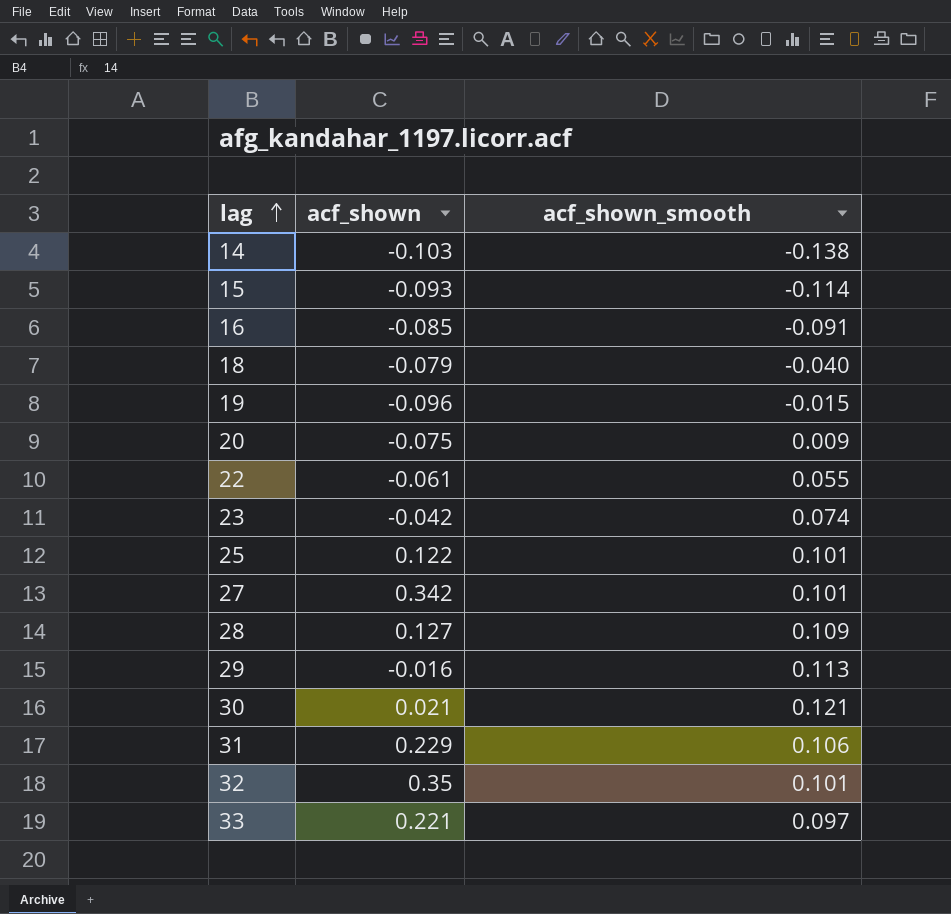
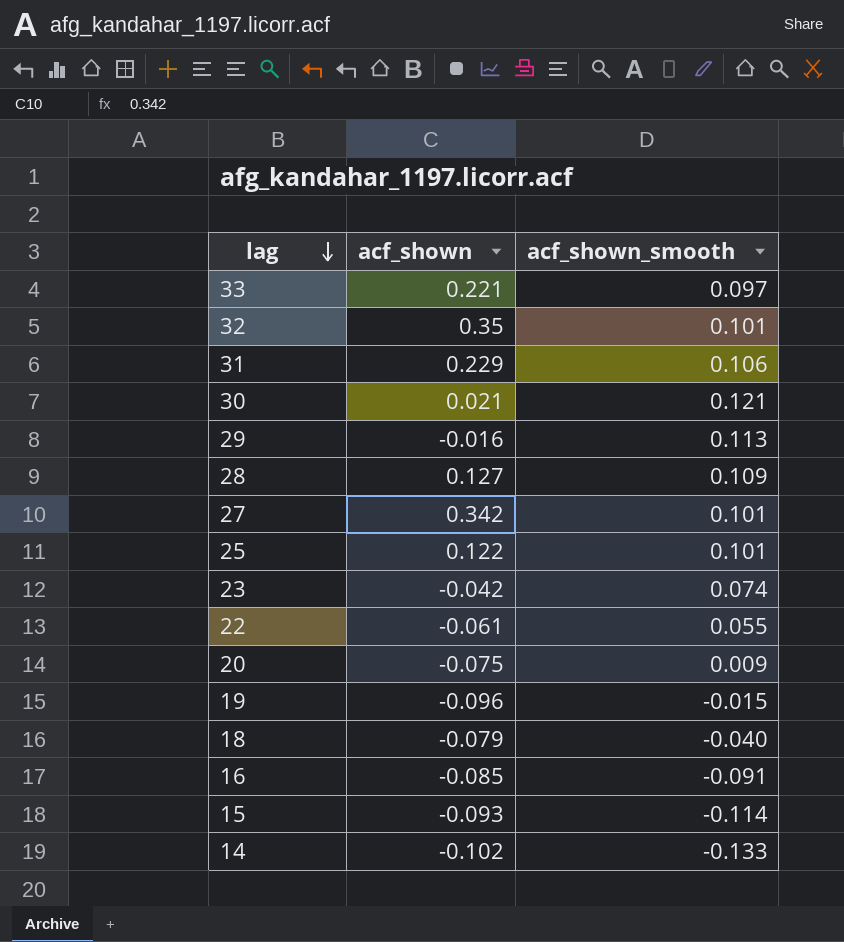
row order: lag ascending -> lag descending
14 | acf_shown: -0.103 -> -0.102
14 | acf_shown_smooth: -0.138 -> -0.133

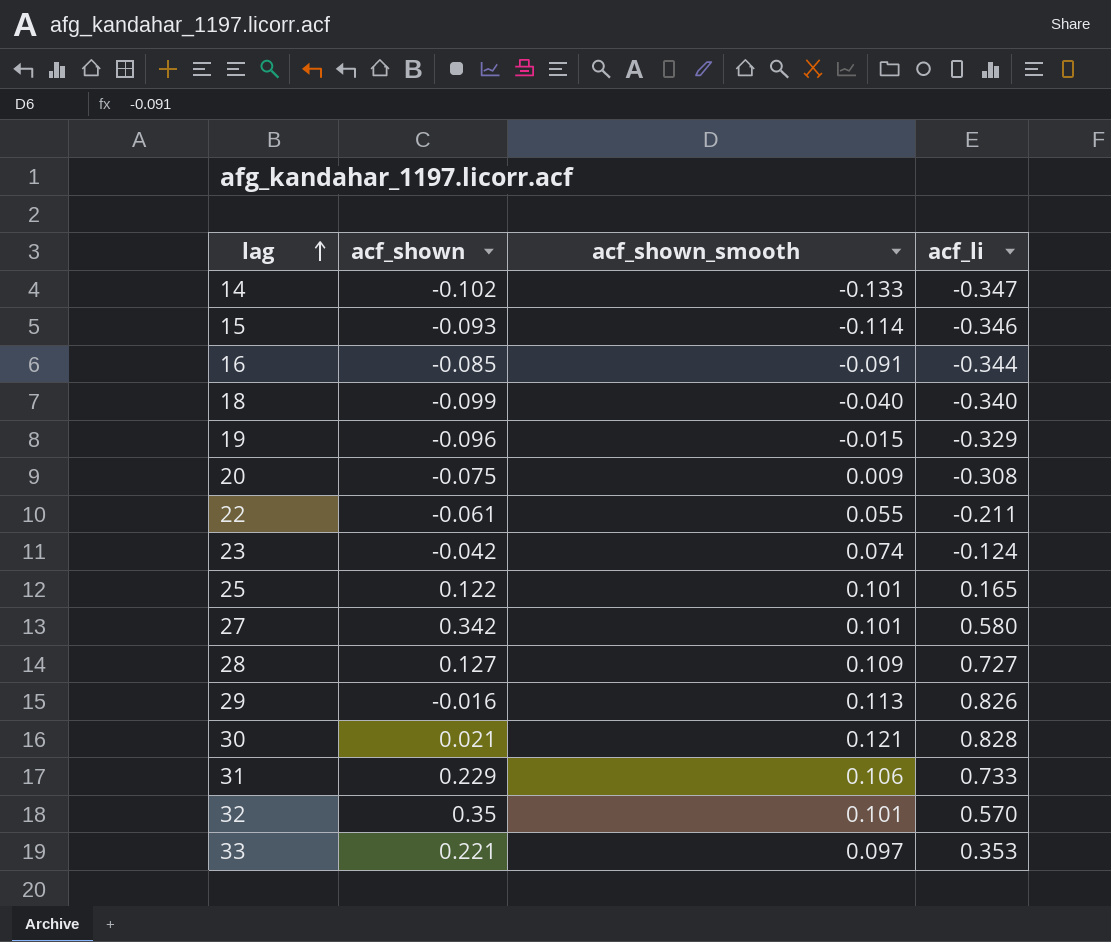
row order: lag descending -> lag ascending
column acf_li | position: none -> 4
18 | acf_shown: -0.079 -> -0.099

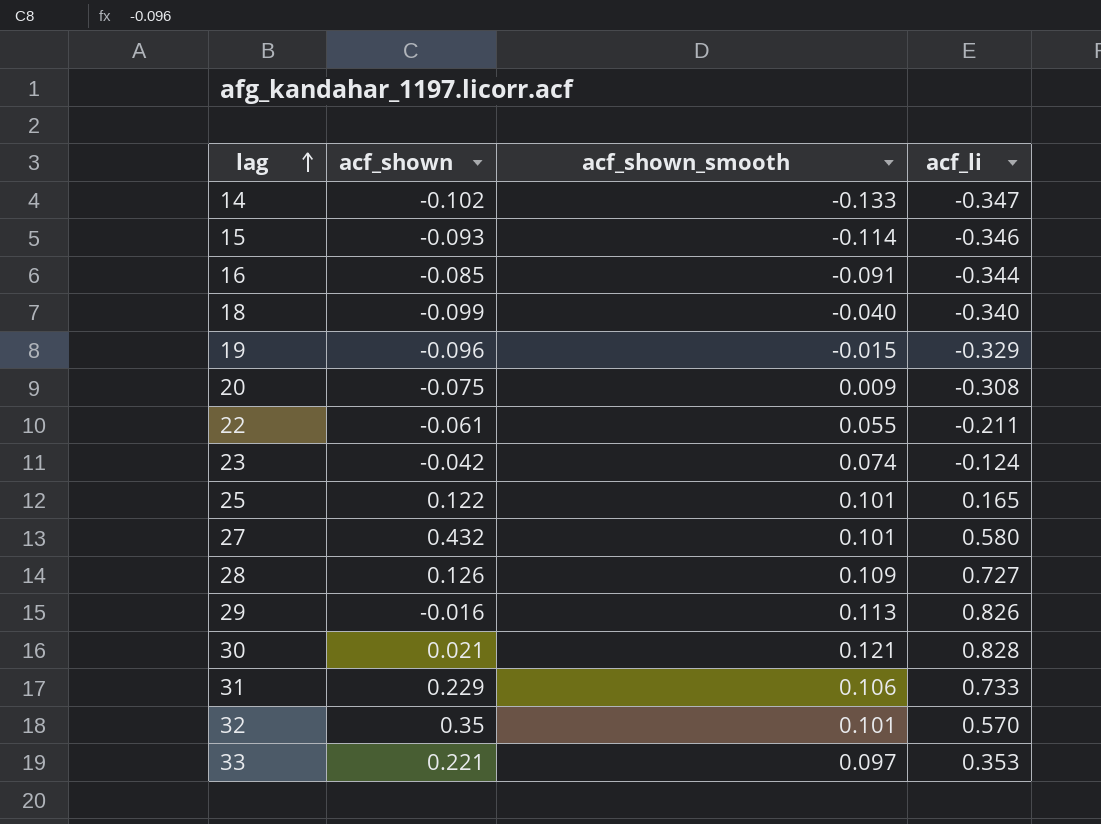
27 | acf_shown: 0.342 -> 0.432
28 | acf_shown: 0.127 -> 0.126

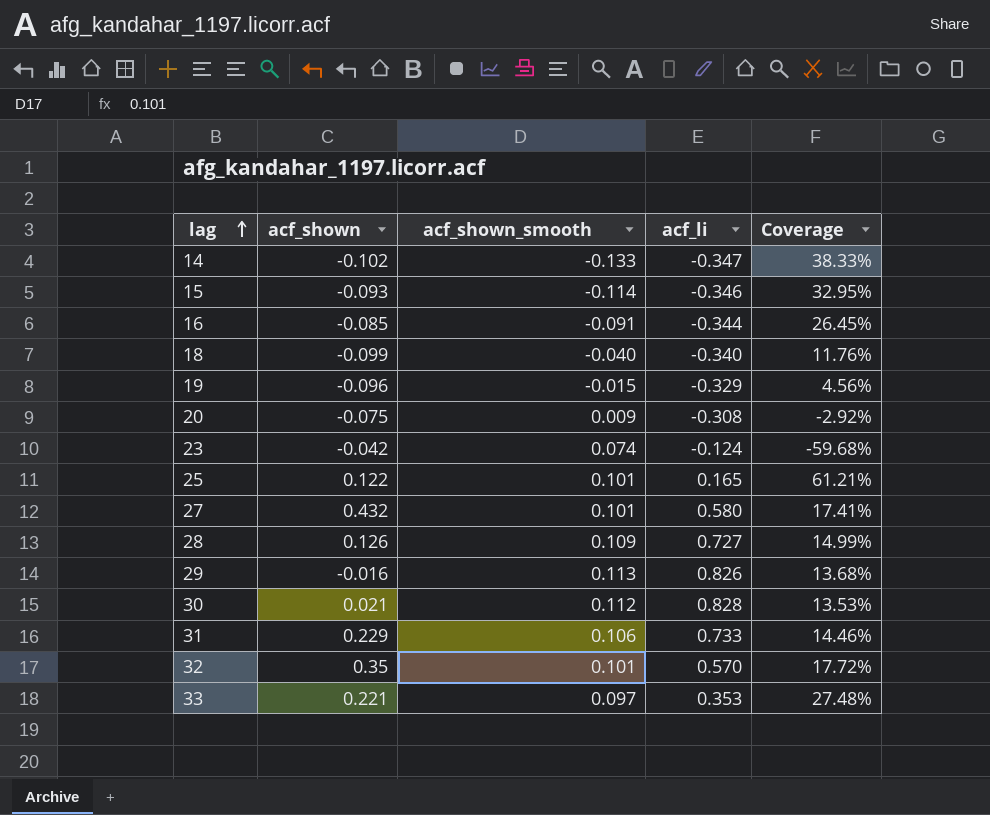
column Coverage | formula: none -> [acf_shown_smooth] / [acf_li]
row 22: -0.061 | 0.055 | -0.211 -> none
30 | acf_shown_smooth: 0.121 -> 0.112

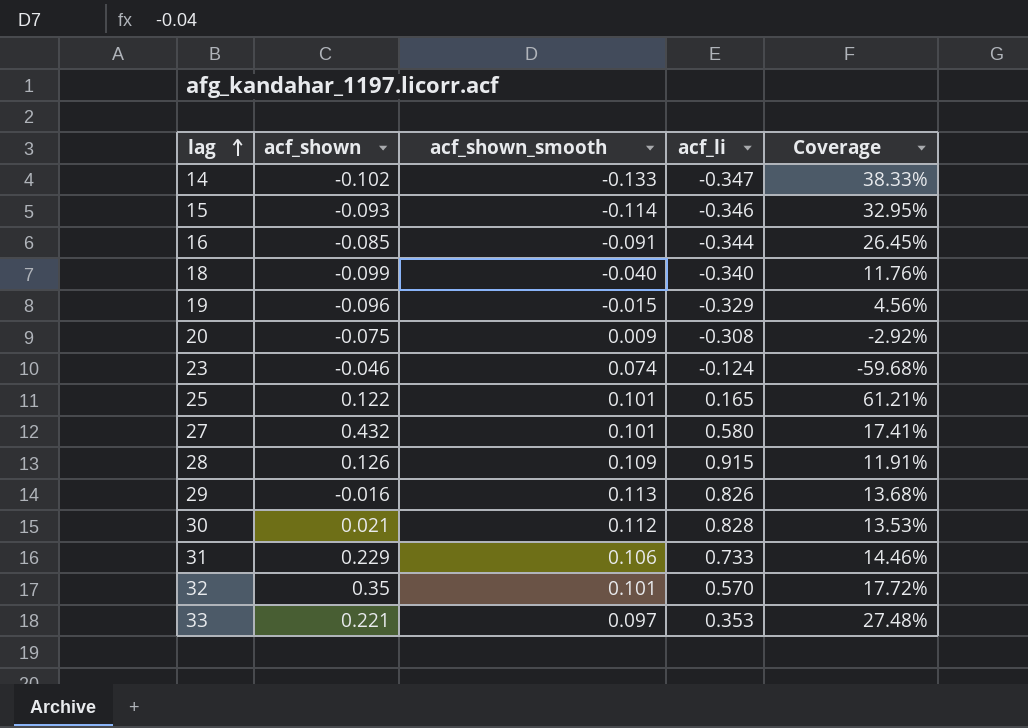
23 | acf_shown: -0.042 -> -0.046
28 | acf_li: 0.727 -> 0.915
28 | Coverage: 14.99% -> 11.91%

